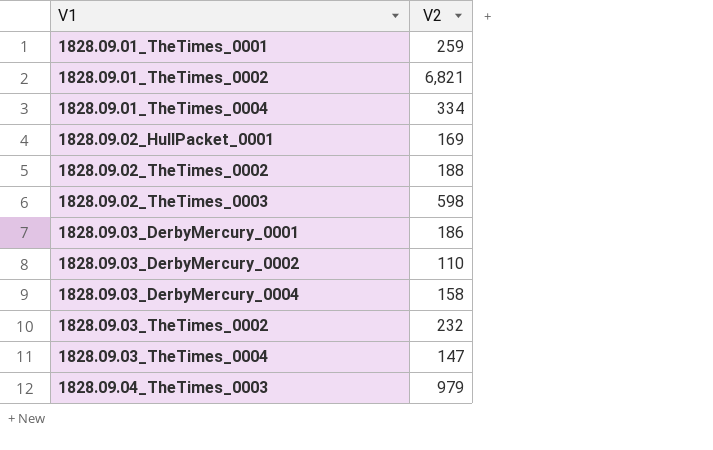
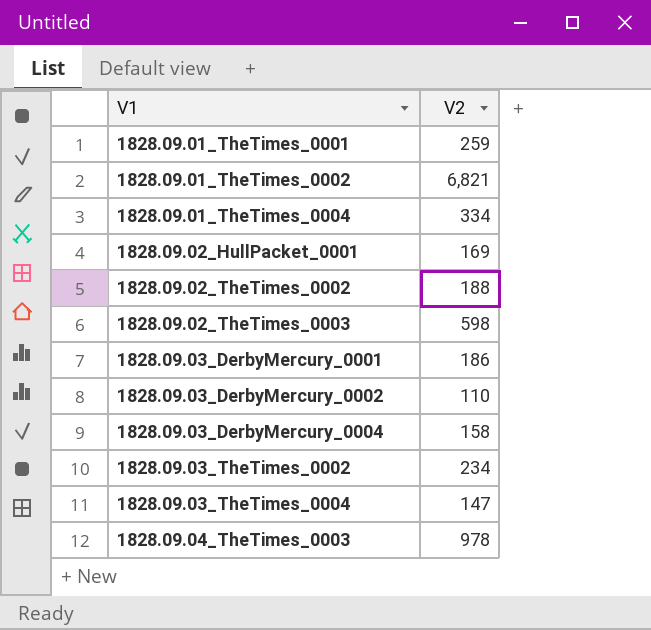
1828.09.03_TheTimes_0002 | V2: 232 -> 234
1828.09.04_TheTimes_0003 | V2: 979 -> 978

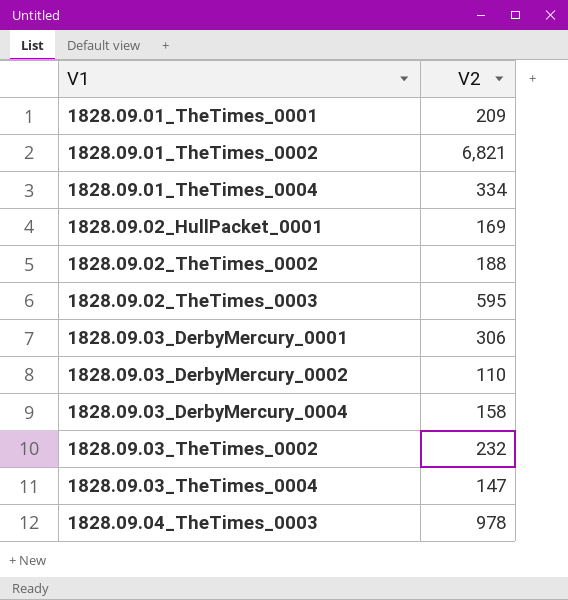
1828.09.01_TheTimes_0001 | V2: 259 -> 209
1828.09.02_TheTimes_0003 | V2: 598 -> 595
1828.09.03_DerbyMercury_0001 | V2: 186 -> 306
1828.09.03_TheTimes_0002 | V2: 234 -> 232

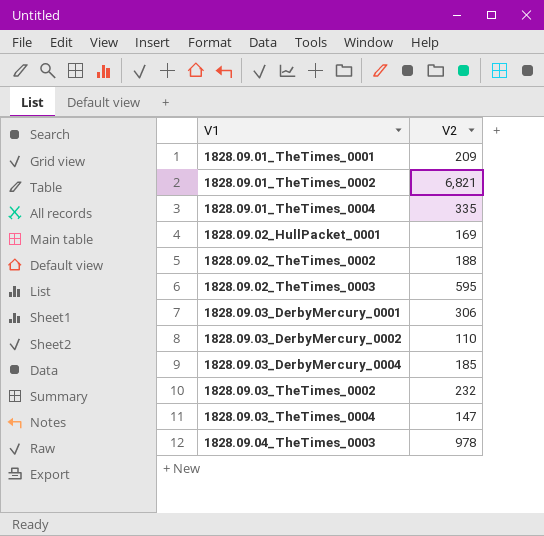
1828.09.01_TheTimes_0004 | V2: 334 -> 335
1828.09.03_DerbyMercury_0004 | V2: 158 -> 185

